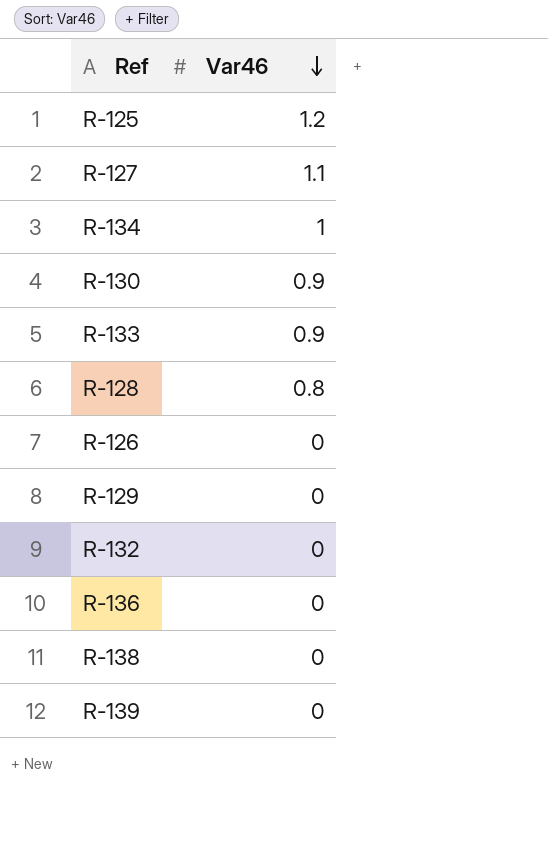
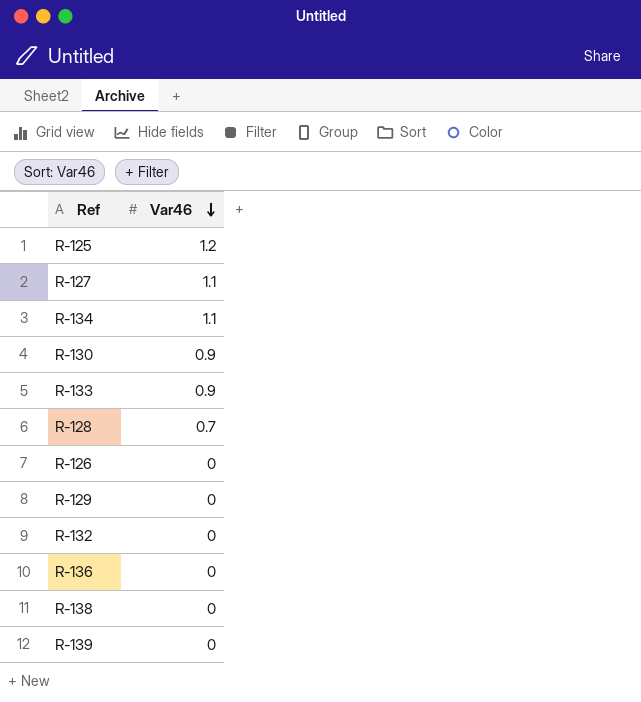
R-134 | Var46: 1 -> 1.1
R-128 | Var46: 0.8 -> 0.7

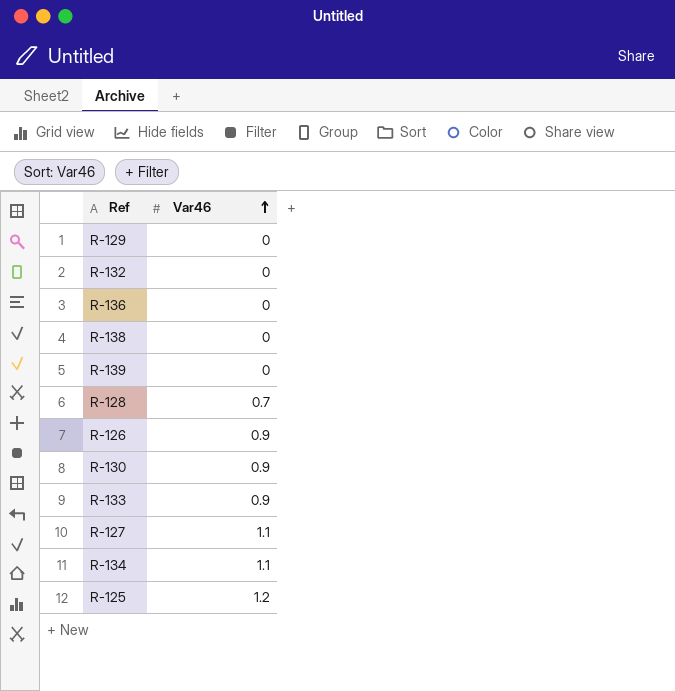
row order: Var46 descending -> Var46 ascending
R-126 | Var46: 0 -> 0.9

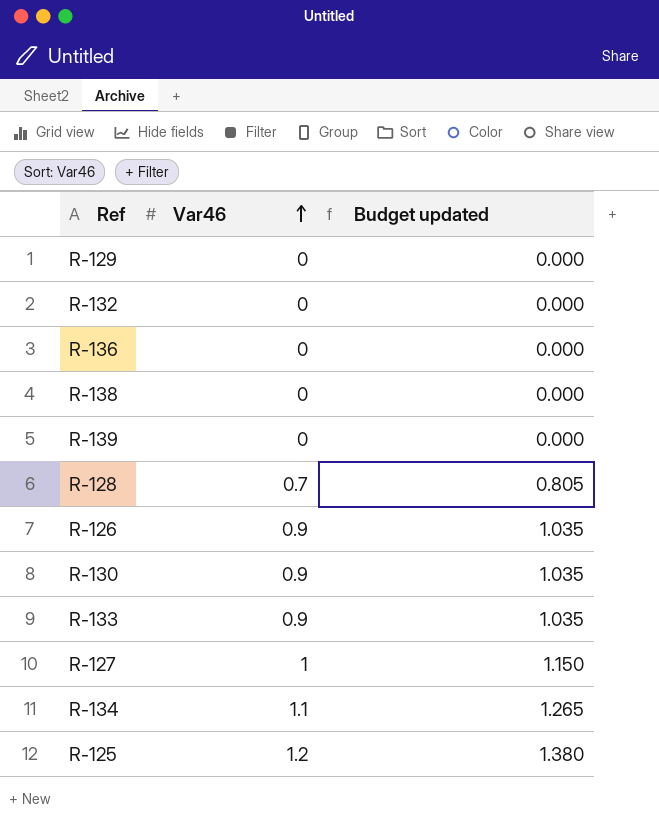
column Budget updated | formula: none -> [Var46] * 1.15
R-127 | Var46: 1.1 -> 1

